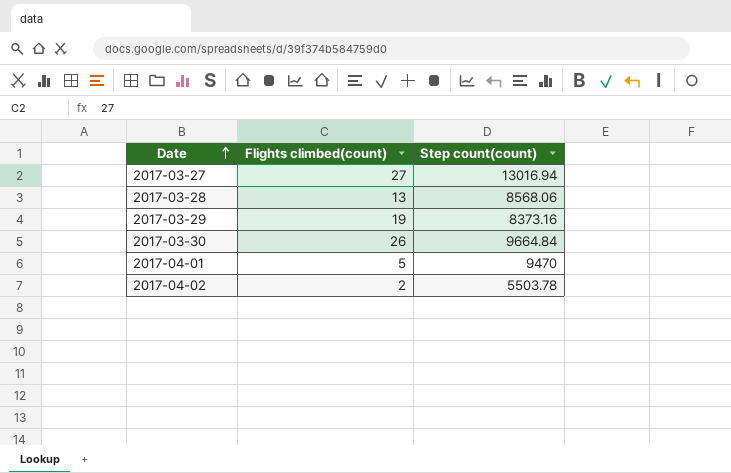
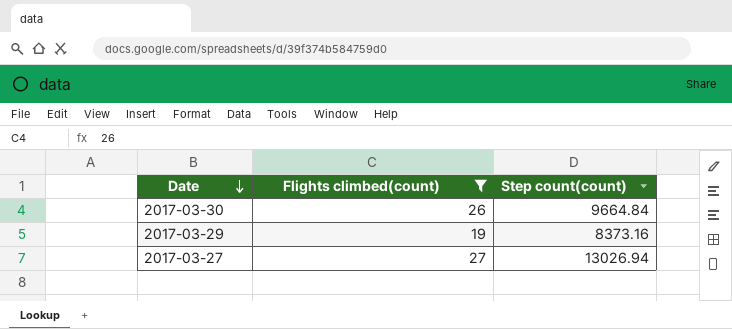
filter: none -> Flights climbed(count) >= 19
row order: Date ascending -> Date descending
2017-03-27 | Step count(count): 13016.94 -> 13026.94

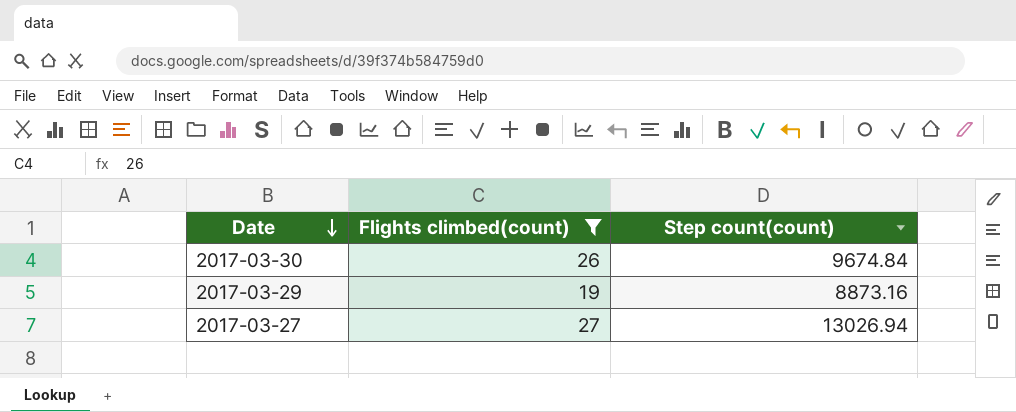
2017-03-30 | Step count(count): 9664.84 -> 9674.84
2017-03-29 | Step count(count): 8373.16 -> 8873.16

